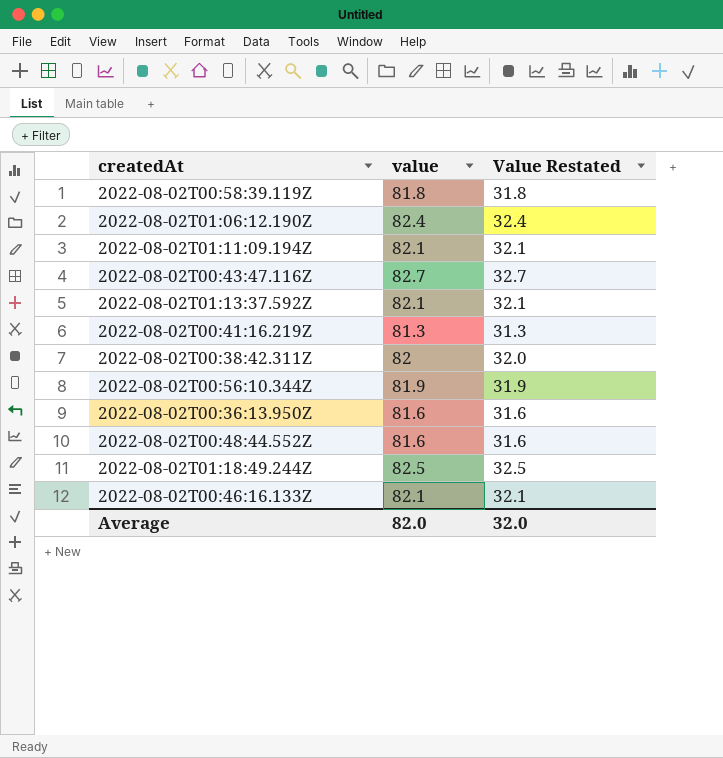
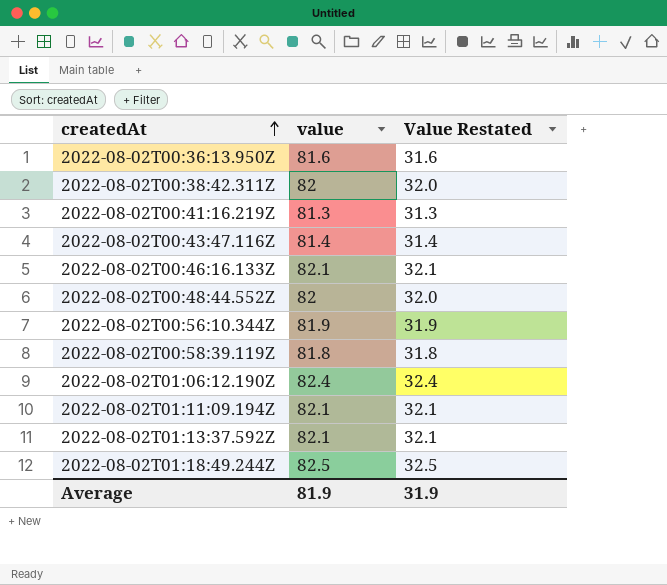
row order: none -> createdAt ascending
2022-08-02T00:43:47.116Z | value: 82.7 -> 81.4
2022-08-02T00:43:47.116Z | Value Restated: 32.7 -> 31.4
2022-08-02T00:48:44.552Z | value: 81.6 -> 82
2022-08-02T00:48:44.552Z | Value Restated: 31.6 -> 32.0
Average | value: 82.0 -> 81.9
Average | Value Restated: 32.0 -> 31.9

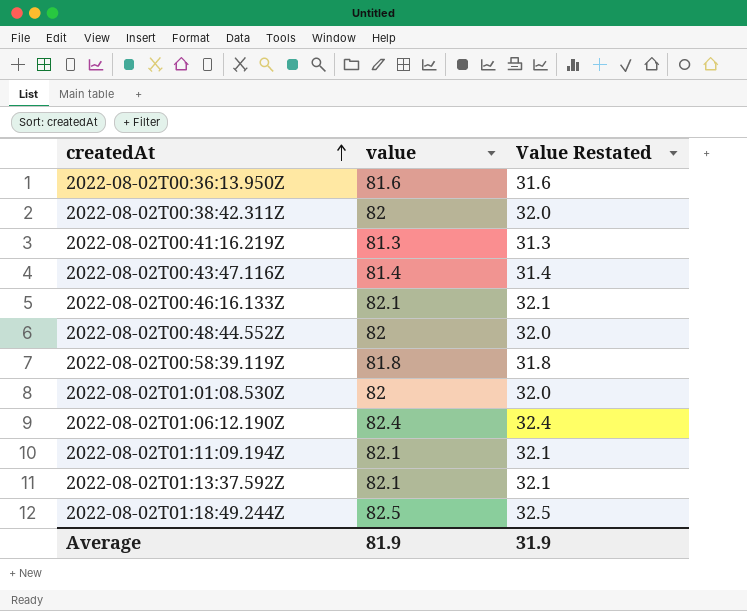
row 2022-08-02T00:56:10.344Z: 81.9 | 31.9 -> none
row 2022-08-02T01:01:08.530Z: none -> 82 | 32.0

